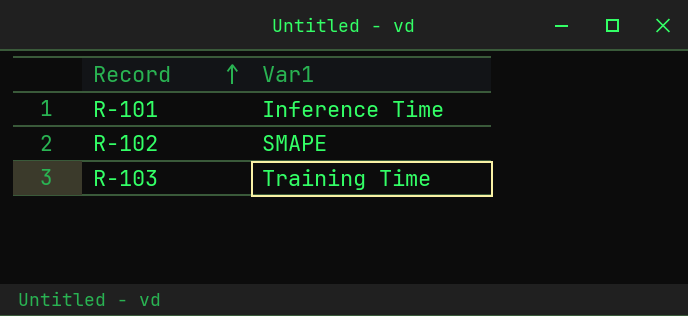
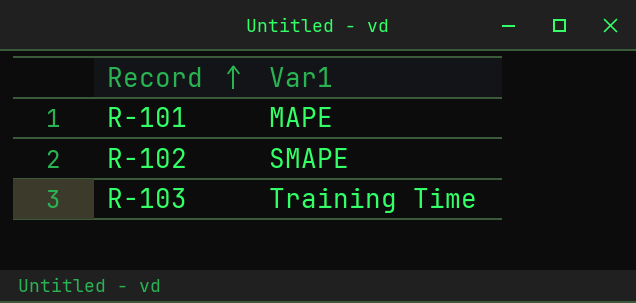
R-101 | Var1: Inference Time -> MAPE

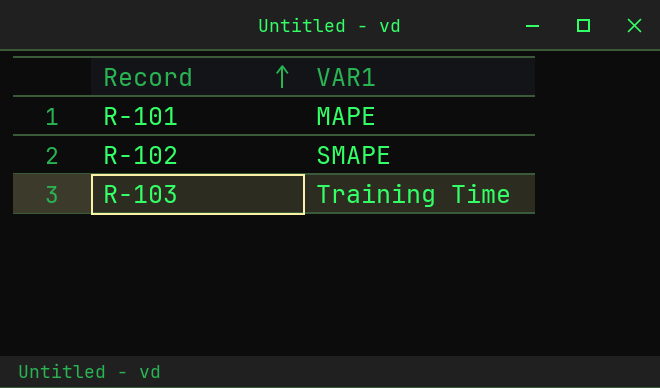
column name: Var1 -> VAR1

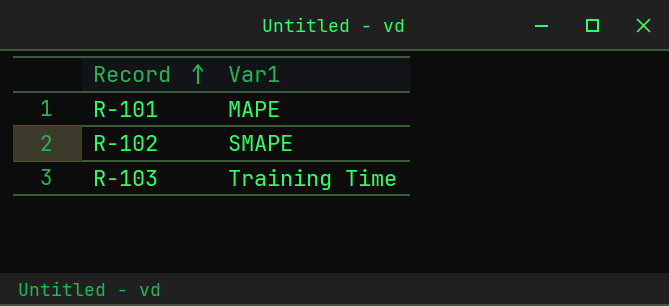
column name: VAR1 -> Var1

